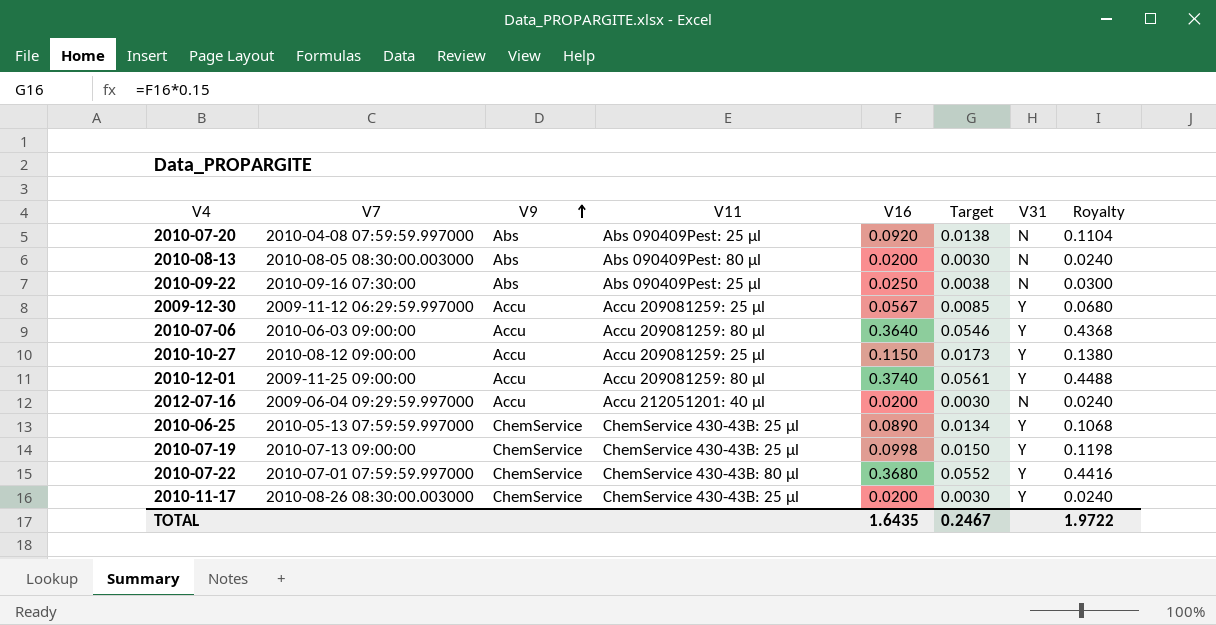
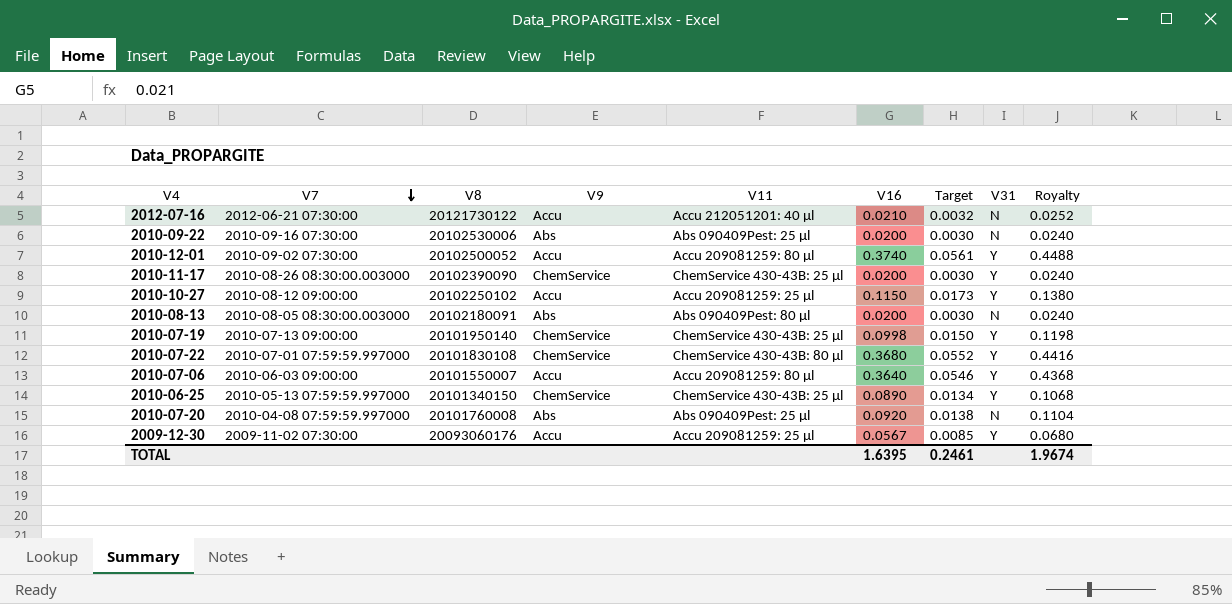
row order: V9 ascending -> V7 descending
column V8 | position: none -> 3
2012-07-16 | V7: 2009-06-04 09:29:59.997000 -> 2012-06-21 07:30:00
2012-07-16 | V16: 0.0200 -> 0.0210
2012-07-16 | Target: 0.0030 -> 0.0032
2012-07-16 | Royalty: 0.0240 -> 0.0252
2010-09-22 | V16: 0.0250 -> 0.0200
2010-09-22 | Target: 0.0038 -> 0.0030
2010-09-22 | Royalty: 0.0300 -> 0.0240
2010-12-01 | V7: 2009-11-25 09:00:00 -> 2010-09-02 07:30:00
2009-12-30 | V7: 2009-11-12 06:29:59.997000 -> 2009-11-02 07:30:00
TOTAL | V16: 1.6435 -> 1.6395
TOTAL | Target: 0.2467 -> 0.2461
TOTAL | Royalty: 1.9722 -> 1.9674

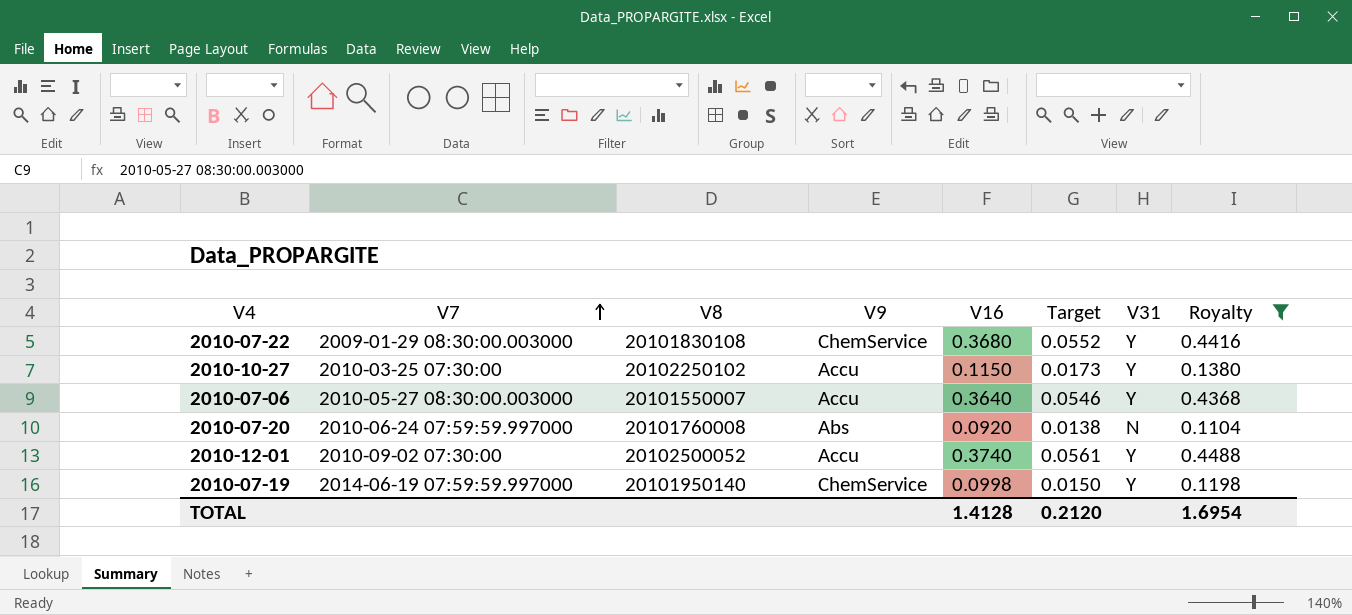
filter: none -> Royalty >= 0.1104
row order: V7 descending -> V7 ascending
column V11 | position: 5 -> none
2010-07-22 | V7: 2010-07-01 07:59:59.997000 -> 2009-01-29 08:30:00.003000
2010-10-27 | V7: 2010-08-12 09:00:00 -> 2010-03-25 07:30:00
2010-07-06 | V7: 2010-06-03 09:00:00 -> 2010-05-27 08:30:00.003000
2010-07-20 | V7: 2010-04-08 07:59:59.997000 -> 2010-06-24 07:59:59.997000
2010-07-19 | V7: 2010-07-13 09:00:00 -> 2014-06-19 07:59:59.997000
TOTAL | V16: 1.6395 -> 1.4128
TOTAL | Target: 0.2461 -> 0.2120
TOTAL | Royalty: 1.9674 -> 1.6954

